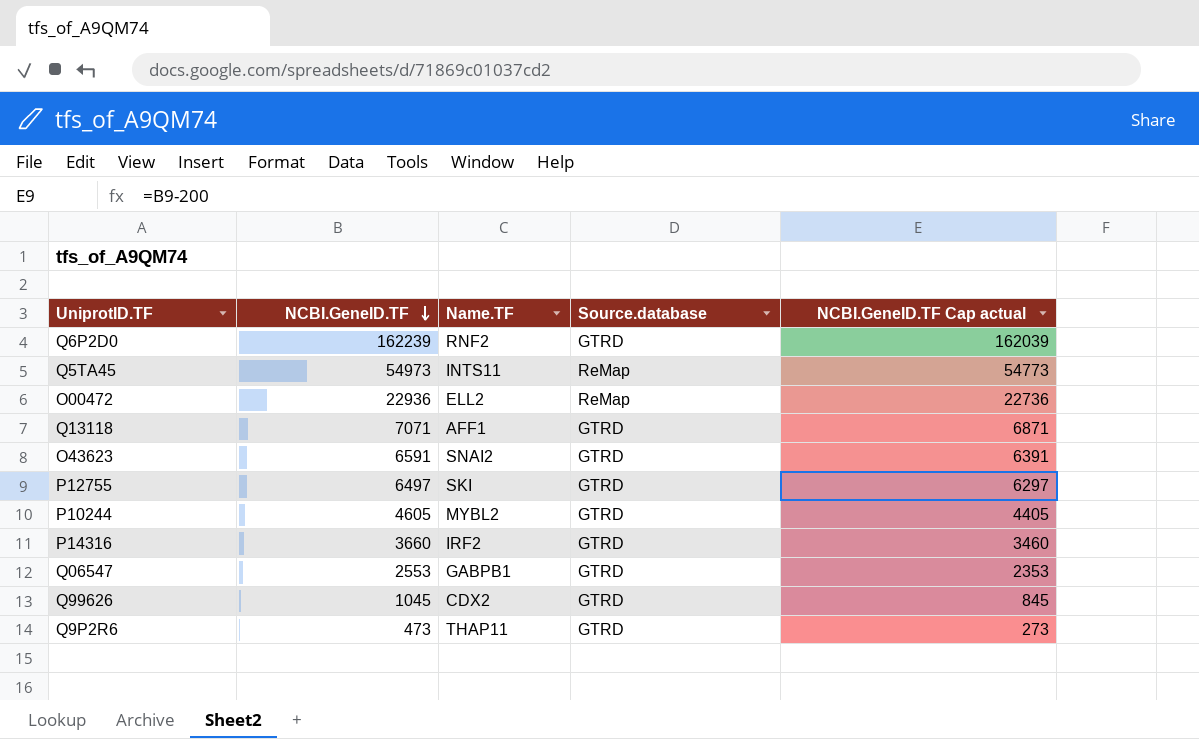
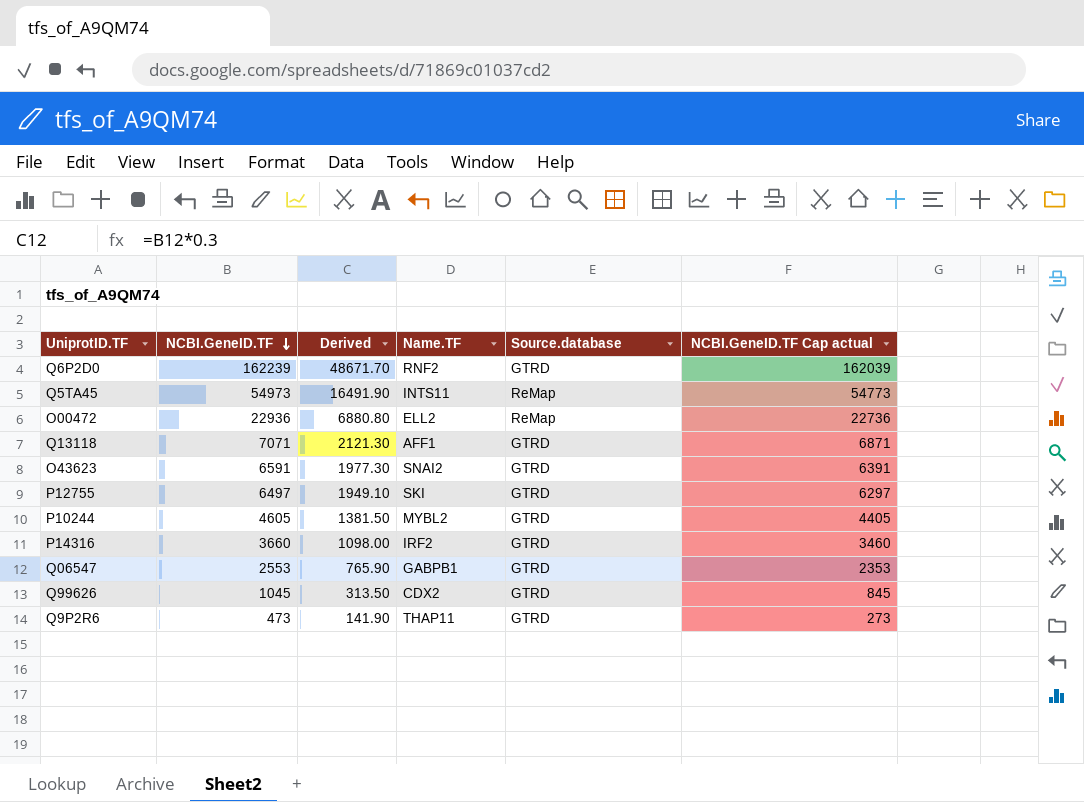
column Derived | formula: none -> [NCBI.GeneID.TF] * 0.3

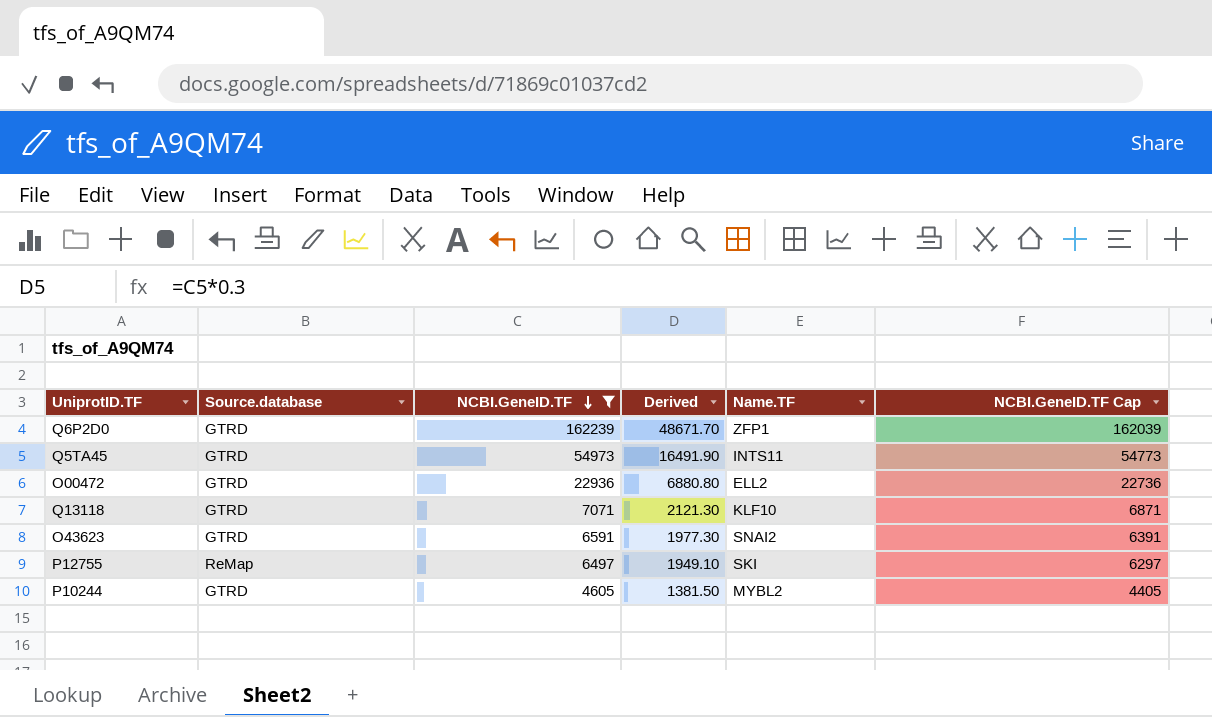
filter: none -> NCBI.GeneID.TF >= 4605
column Source.database | position: 5 -> 2
column name: NCBI.GeneID.TF Cap actual -> NCBI.GeneID.TF Cap
Q6P2D0 | Name.TF: RNF2 -> ZFP1
Q5TA45 | Source.database: ReMap -> GTRD
O00472 | Source.database: ReMap -> GTRD
Q13118 | Name.TF: AFF1 -> KLF10
P12755 | Source.database: GTRD -> ReMap

